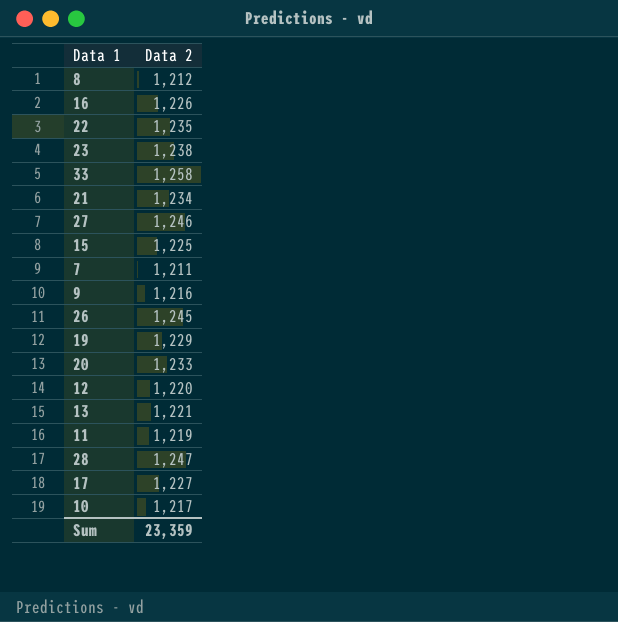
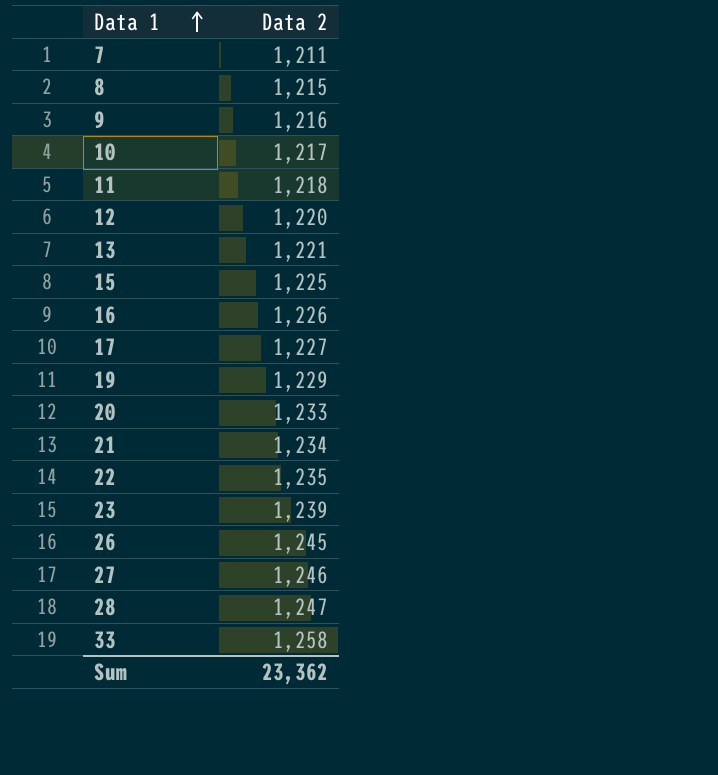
row order: none -> Data 1 ascending
8 | Data 2: 1,212 -> 1,215
11 | Data 2: 1,219 -> 1,218
23 | Data 2: 1,238 -> 1,239
Sum | Data 2: 23,359 -> 23,362

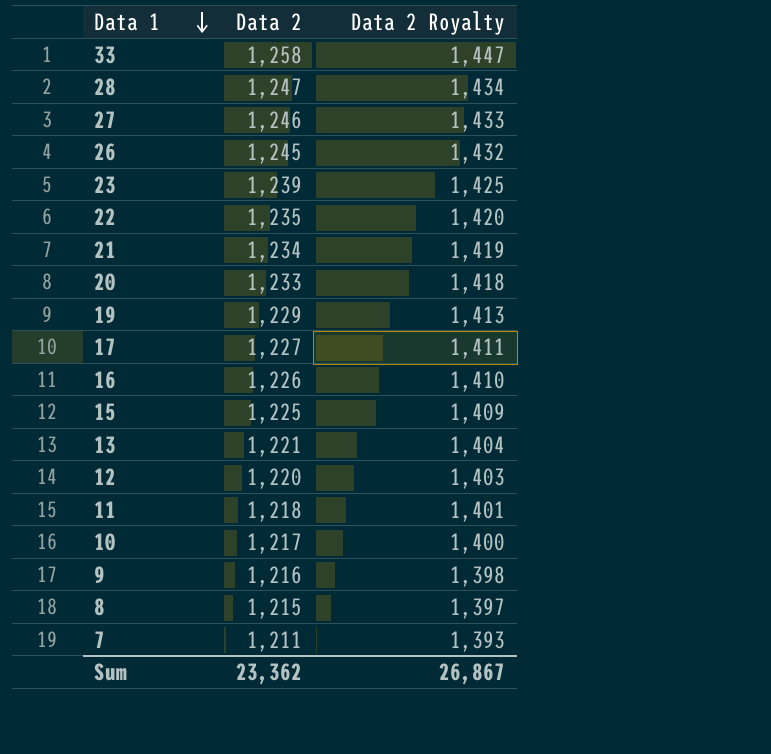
row order: Data 1 ascending -> Data 1 descending
column Data 2 Royalty | formula: none -> [Data 2] * 1.15

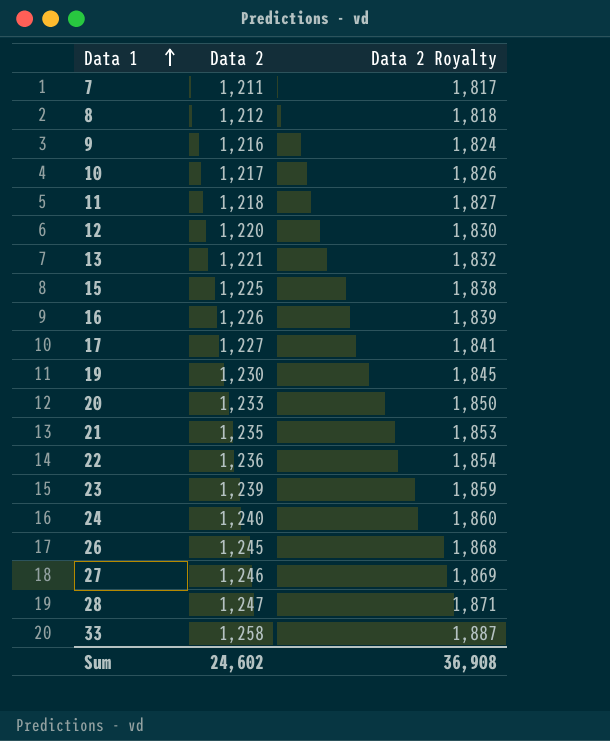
row order: Data 1 descending -> Data 1 ascending
column Data 2 Royalty | formula: [Data 2] * 1.15 -> [Data 2] * 1.5
8 | Data 2: 1,215 -> 1,212
19 | Data 2: 1,229 -> 1,230
21 | Data 2: 1,234 -> 1,235
22 | Data 2: 1,235 -> 1,236
row 24: none -> 1,240 | 1,860
Sum | Data 2: 23,362 -> 24,602
Sum | Data 2 Royalty: 26,867 -> 36,908

